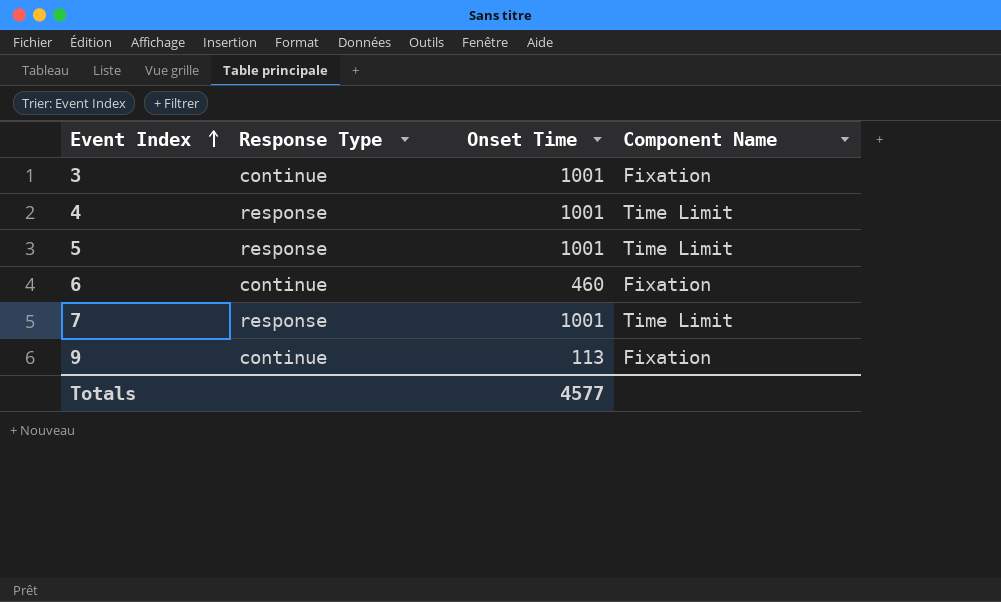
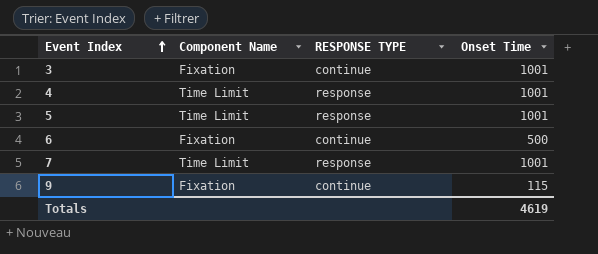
column Component Name | position: 4 -> 2
column name: Response Type -> RESPONSE TYPE
6 | Onset Time: 460 -> 500
9 | Onset Time: 113 -> 115
Totals | Onset Time: 4577 -> 4619

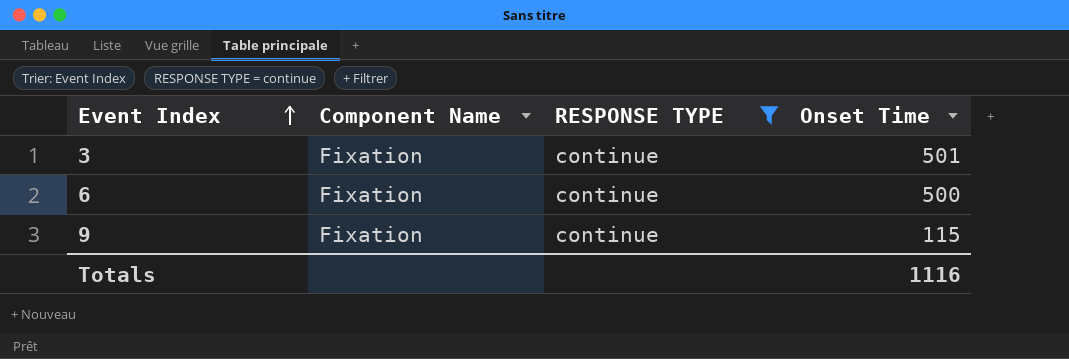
filter: none -> RESPONSE TYPE = continue
3 | Onset Time: 1001 -> 501
Totals | Onset Time: 4619 -> 1116

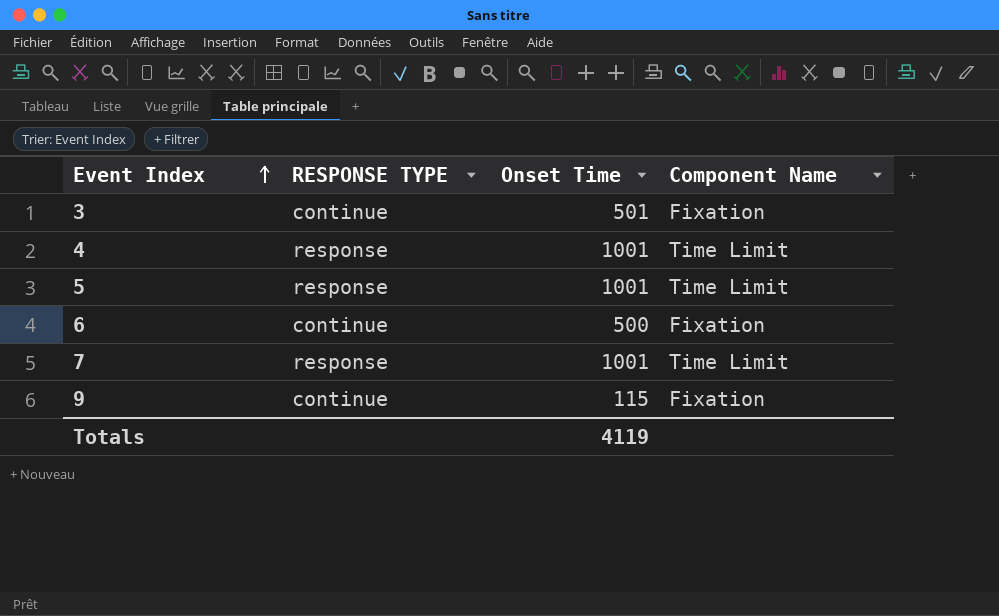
filter: RESPONSE TYPE = continue -> none
column Component Name | position: 2 -> 4
Totals | Onset Time: 1116 -> 4119

